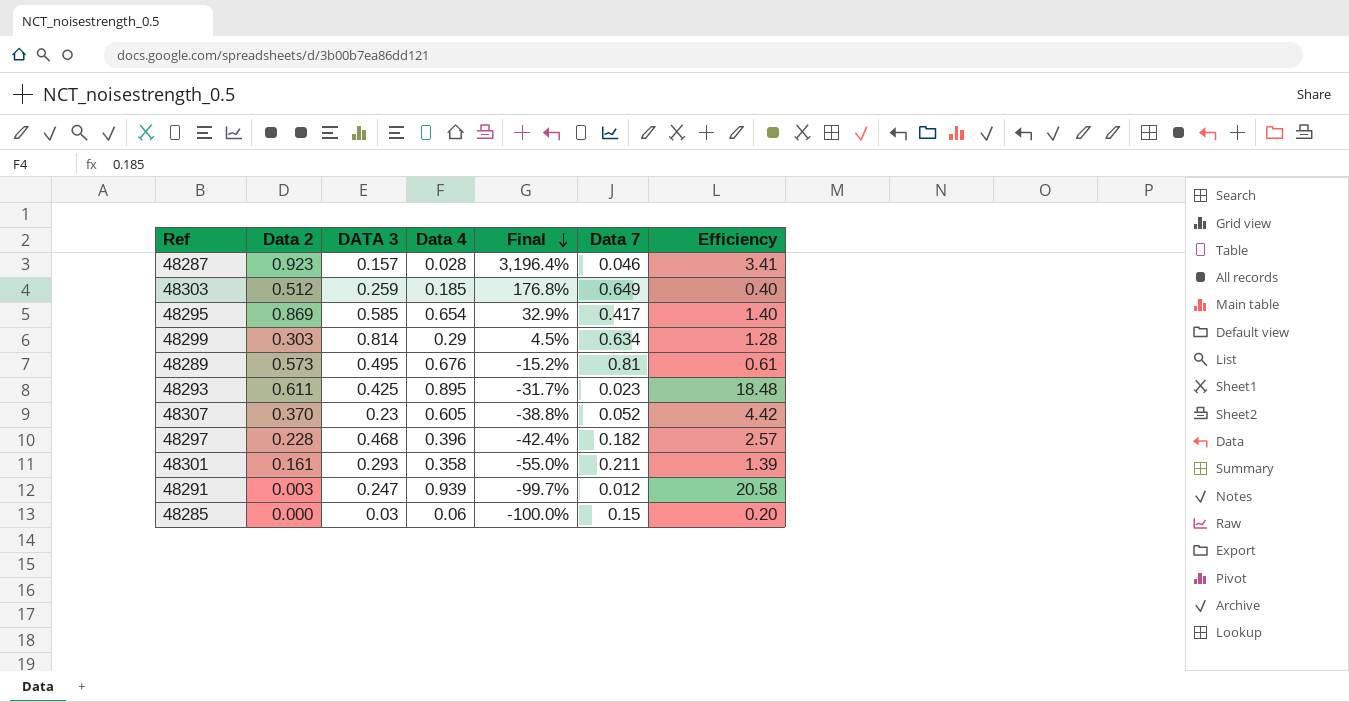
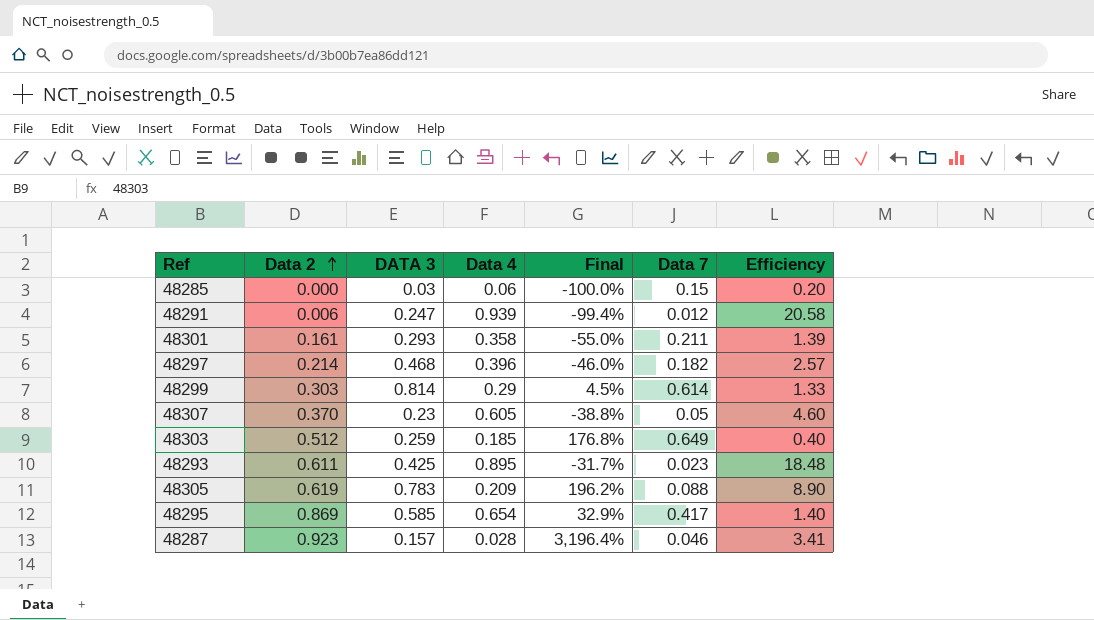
row order: Final descending -> Data 2 ascending
row 48289: 0.573 | 0.495 | 0.676 | -15.2% | 0.81 | 0.61 -> none
48291 | Data 2: 0.003 -> 0.006
48291 | Final: -99.7% -> -99.4%
48297 | Data 2: 0.228 -> 0.214
48297 | Final: -42.4% -> -46.0%
48299 | Data 7: 0.634 -> 0.614
48299 | Efficiency: 1.28 -> 1.33
48307 | Data 7: 0.052 -> 0.05
48307 | Efficiency: 4.42 -> 4.60
row 48305: none -> 0.619 | 0.783 | 0.209 | 196.2% | 0.088 | 8.90

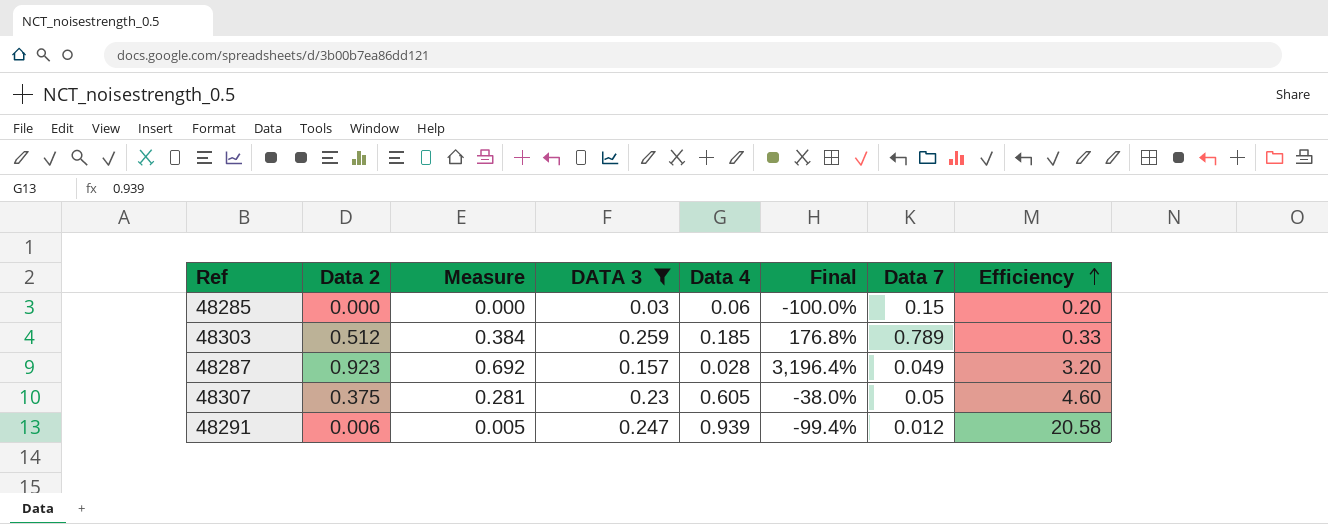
filter: none -> DATA 3 <= 0.259
row order: Data 2 ascending -> Efficiency ascending
column Measure | formula: none -> [Data 2] * 0.75
48303 | Data 7: 0.649 -> 0.789
48303 | Efficiency: 0.40 -> 0.33
48287 | Data 7: 0.046 -> 0.049
48287 | Efficiency: 3.41 -> 3.20
48307 | Data 2: 0.370 -> 0.375
48307 | Final: -38.8% -> -38.0%

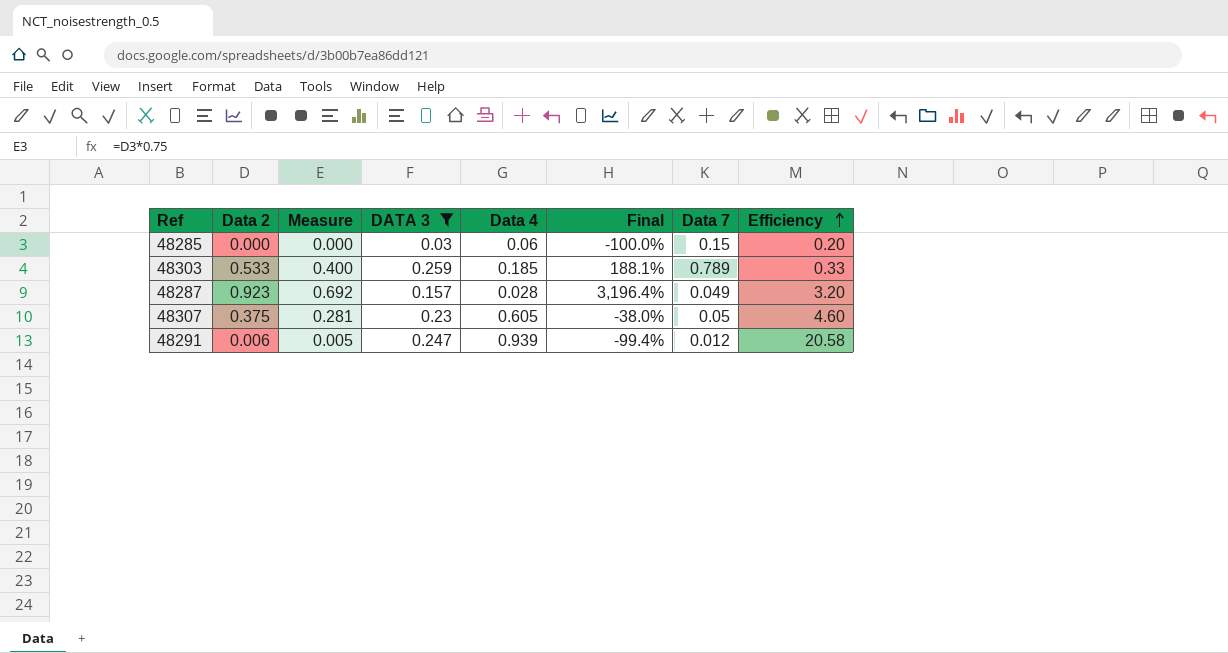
48303 | Data 2: 0.512 -> 0.533
48303 | Measure: 0.384 -> 0.400
48303 | Final: 176.8% -> 188.1%

